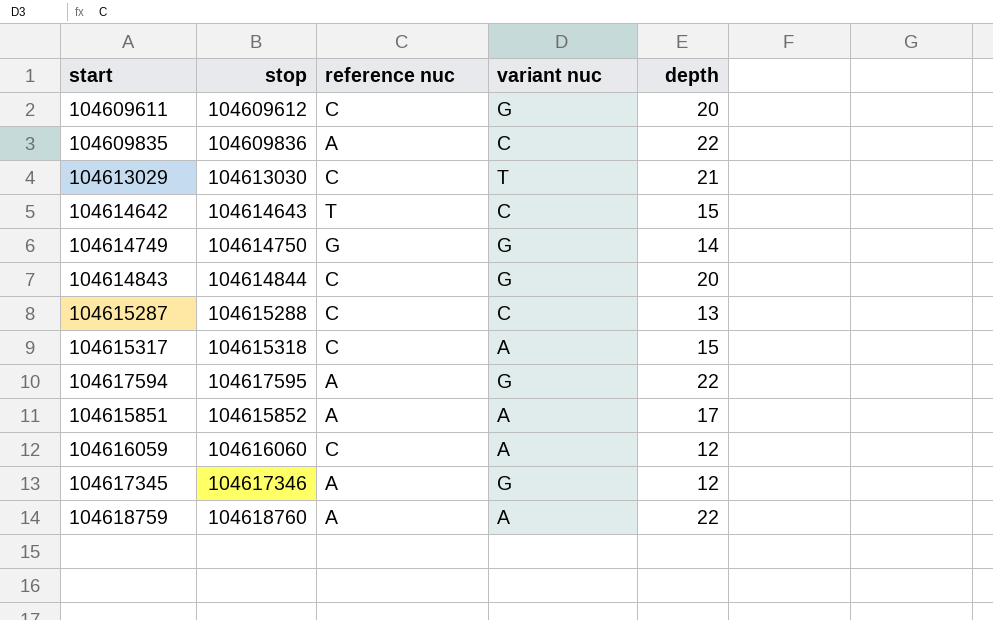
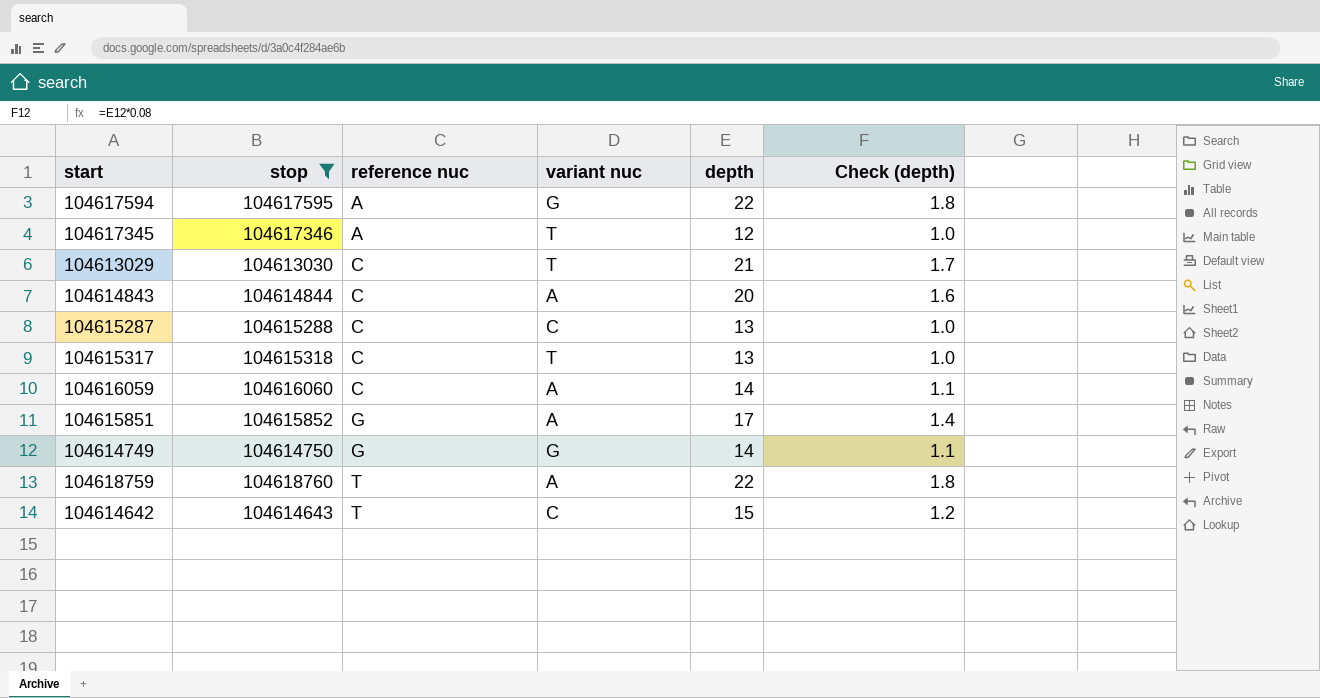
filter: none -> stop >= 104613030
row order: none -> reference nuc ascending
column Check (depth) | formula: none -> [depth] * 0.08
104617345 | variant nuc: G -> T
104614843 | variant nuc: G -> A
104615317 | variant nuc: A -> T
104615317 | depth: 15 -> 13
104616059 | depth: 12 -> 14
104615851 | reference nuc: A -> G
104618759 | reference nuc: A -> T

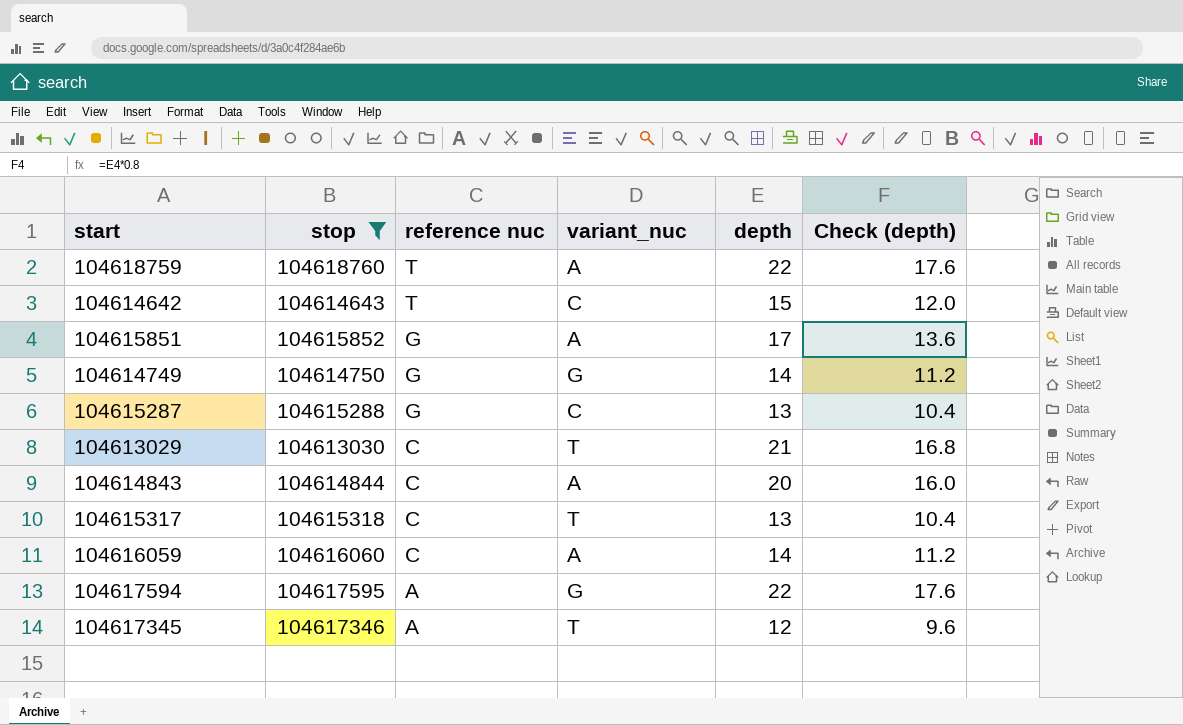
row order: reference nuc ascending -> reference nuc descending
column name: variant nuc -> variant_nuc
column Check (depth) | formula: [depth] * 0.08 -> [depth] * 0.8
104615287 | reference nuc: C -> G

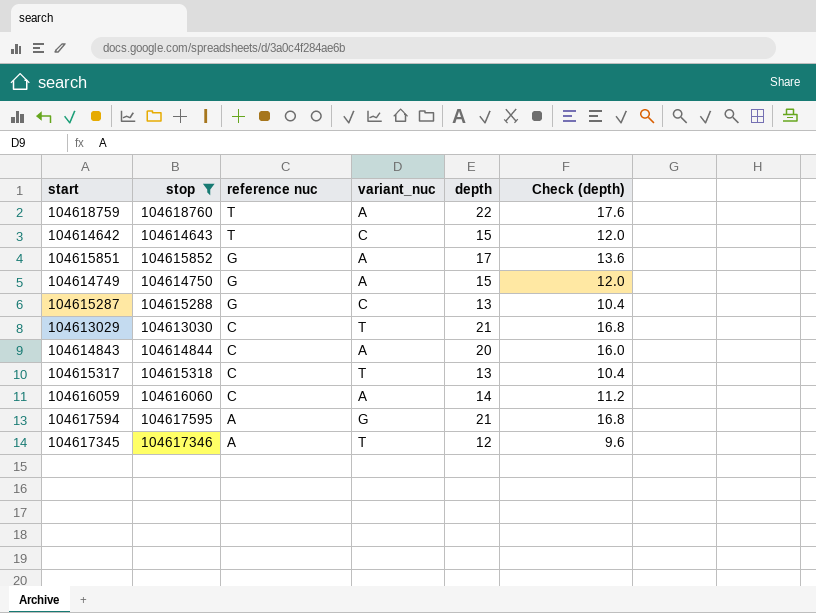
104614749 | variant_nuc: G -> A
104614749 | depth: 14 -> 15
104614749 | Check (depth): 11.2 -> 12.0
104617594 | depth: 22 -> 21
104617594 | Check (depth): 17.6 -> 16.8

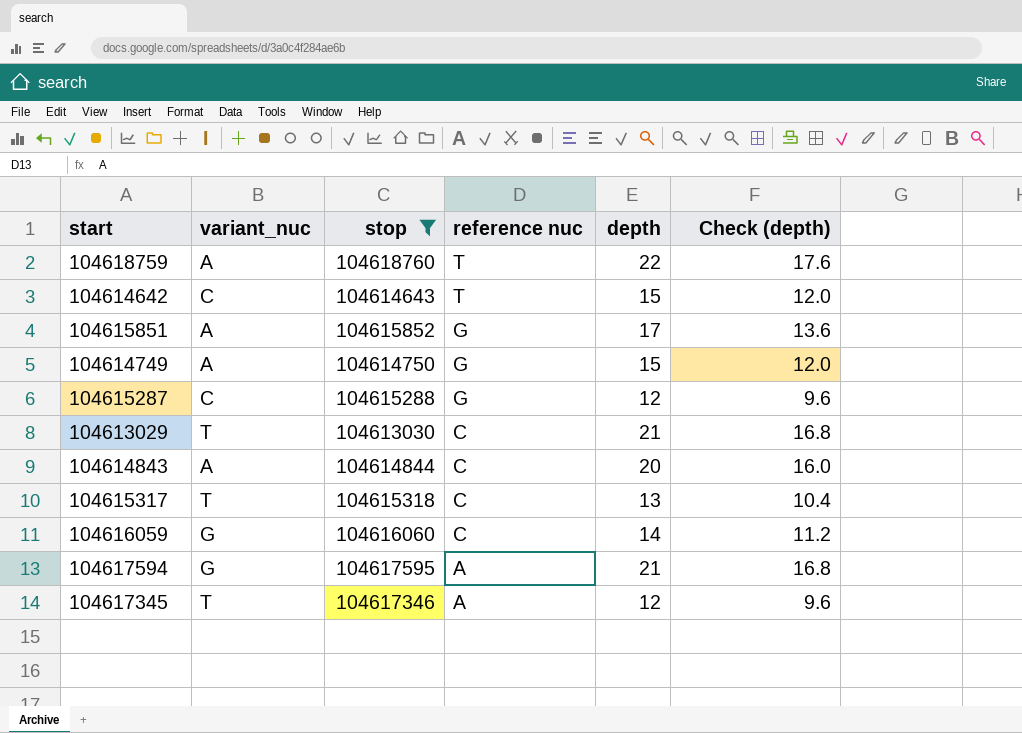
column variant_nuc | position: 4 -> 2
104615287 | depth: 13 -> 12
104615287 | Check (depth): 10.4 -> 9.6
104616059 | variant_nuc: A -> G

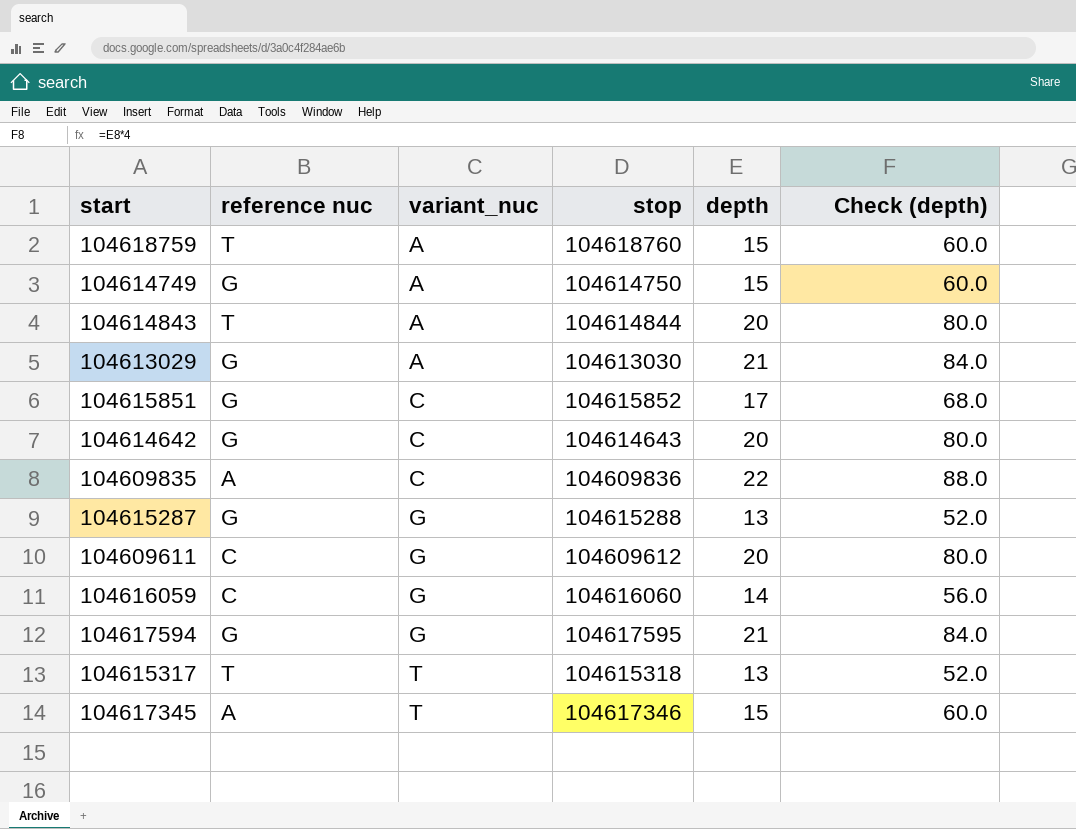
filter: stop >= 104613030 -> none
row order: reference nuc descending -> variant_nuc ascending
column reference nuc | position: 4 -> 2
column Check (depth) | formula: [depth] * 0.8 -> [depth] * 4
104618759 | depth: 22 -> 15
104614843 | reference nuc: C -> T
104613029 | reference nuc: C -> G
104613029 | variant_nuc: T -> A
104615851 | variant_nuc: A -> C
104614642 | reference nuc: T -> G
104614642 | depth: 15 -> 20
104615287 | variant_nuc: C -> G
104615287 | depth: 12 -> 13
104617594 | reference nuc: A -> G
104615317 | reference nuc: C -> T
104617345 | depth: 12 -> 15

